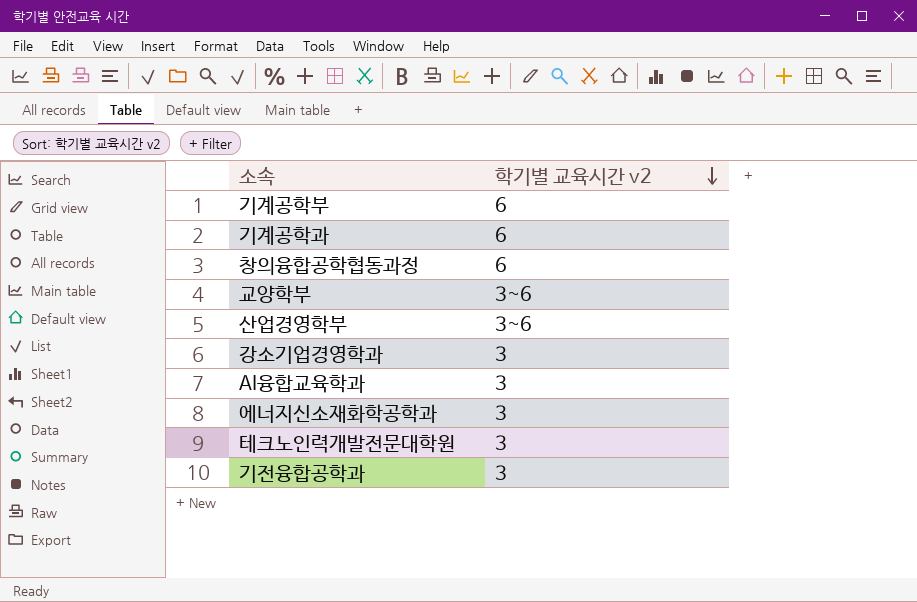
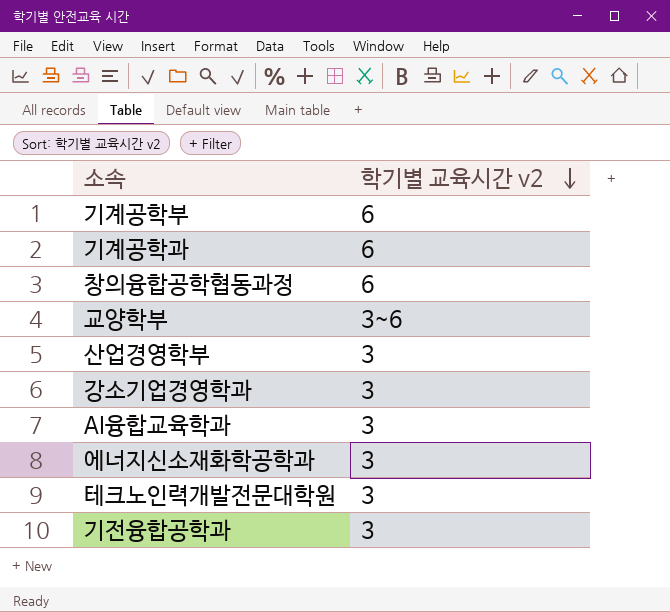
산업경영학부 | 학기별 교육시간 v2: 3~6 -> 3

